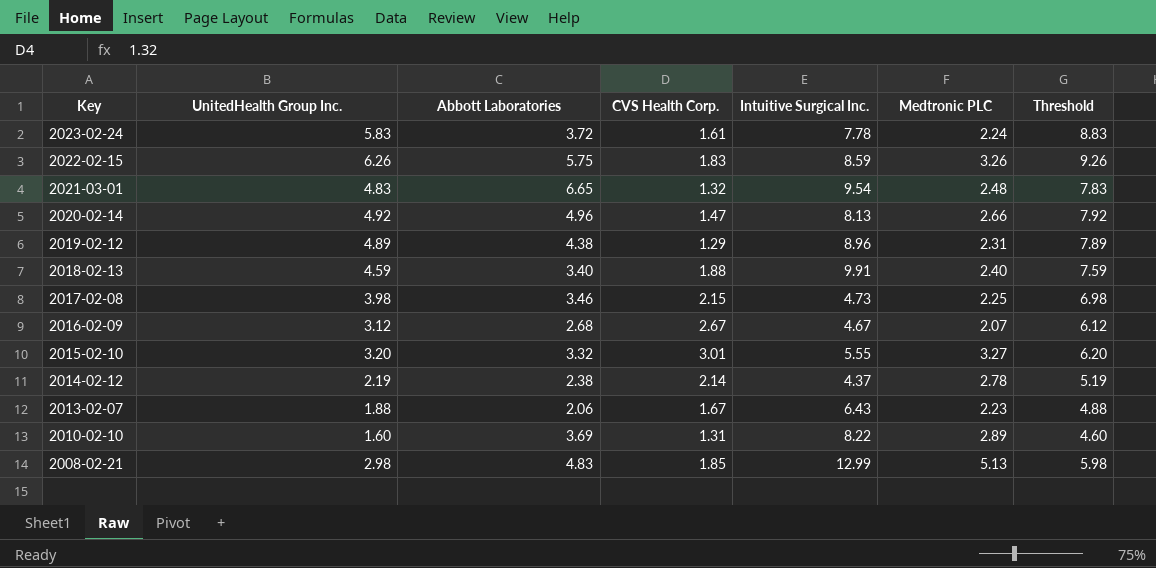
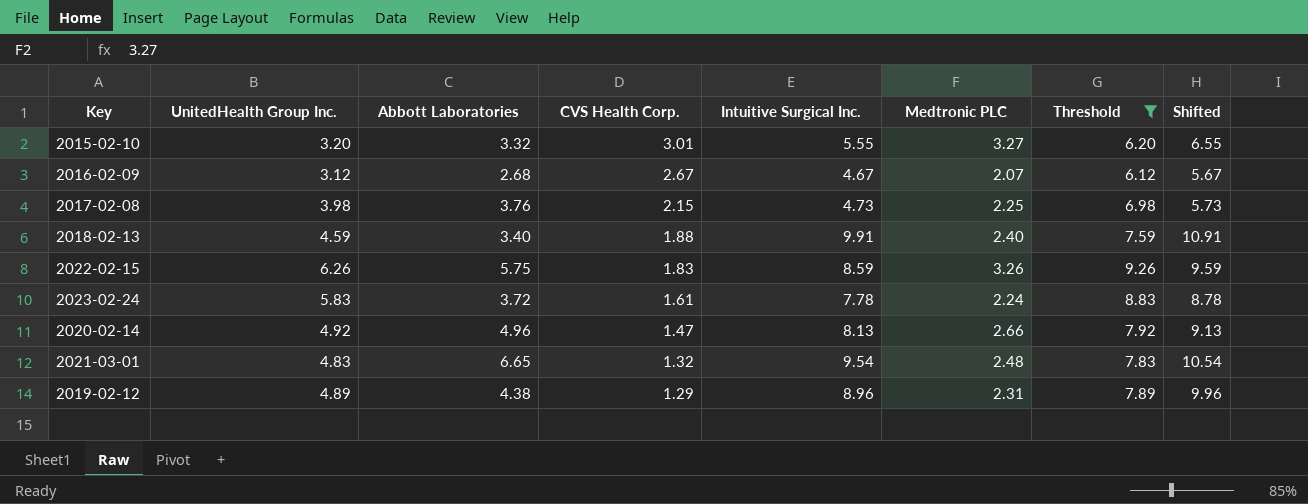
filter: none -> Threshold >= 6.12
row order: Key descending -> CVS Health Corp. descending
column Shifted | formula: none -> [Intuitive Surgical Inc.] + 1
2017-02-08 | Abbott Laboratories: 3.46 -> 3.76

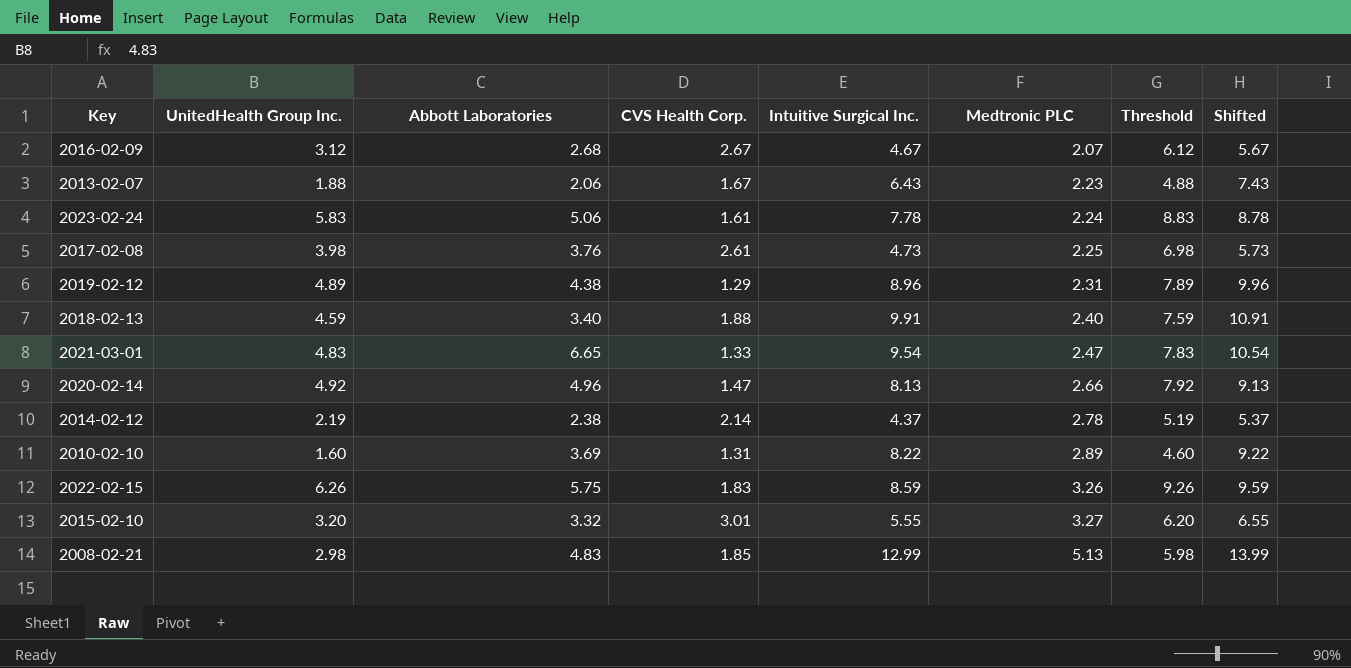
filter: Threshold >= 6.12 -> none
row order: CVS Health Corp. descending -> Medtronic PLC ascending
2023-02-24 | Abbott Laboratories: 3.72 -> 5.06
2017-02-08 | CVS Health Corp.: 2.15 -> 2.61
2021-03-01 | CVS Health Corp.: 1.32 -> 1.33
2021-03-01 | Medtronic PLC: 2.48 -> 2.47

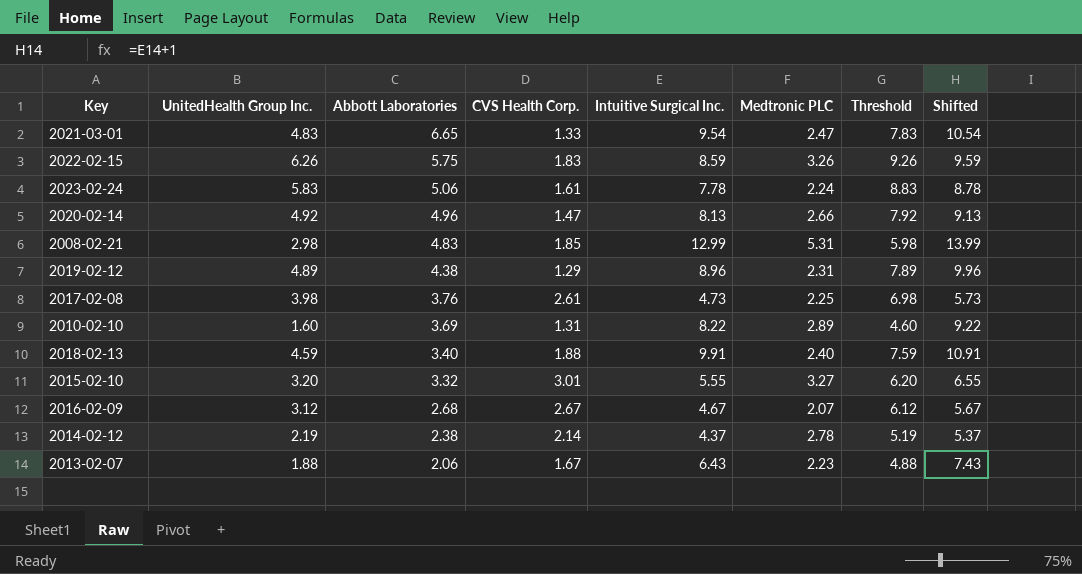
row order: Medtronic PLC ascending -> Abbott Laboratories descending
2008-02-21 | Medtronic PLC: 5.13 -> 5.31

